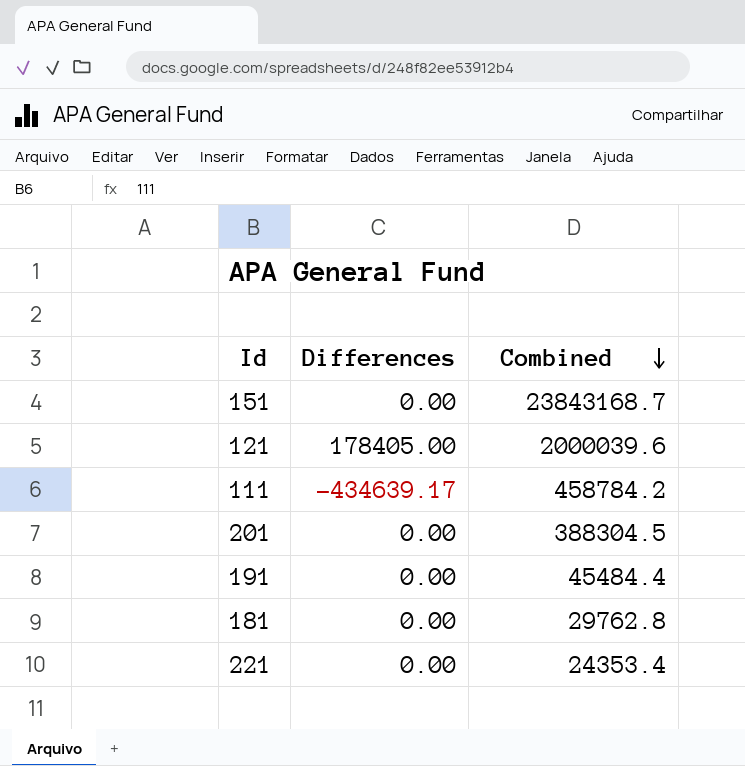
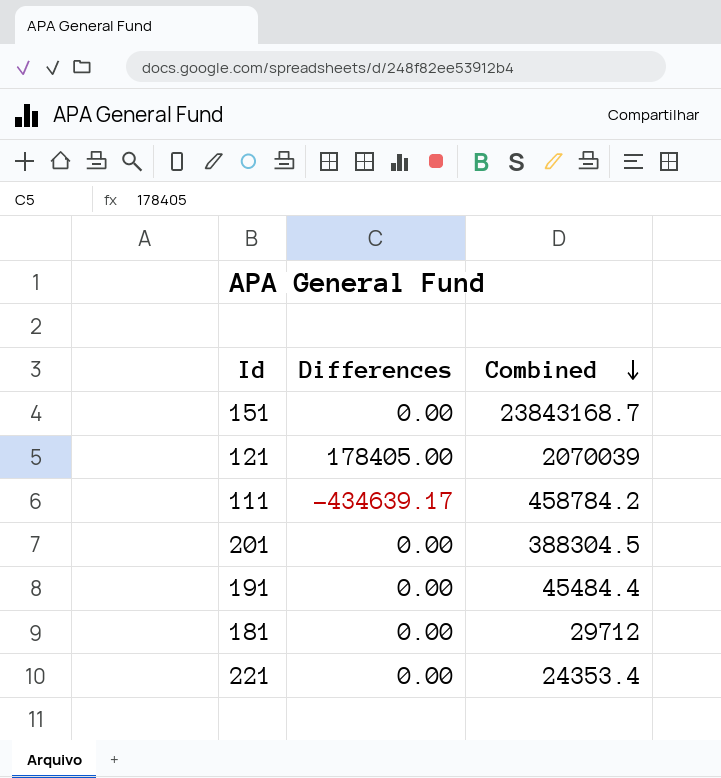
121 | Combined: 2000039.6 -> 2070039
181 | Combined: 29762.8 -> 29712

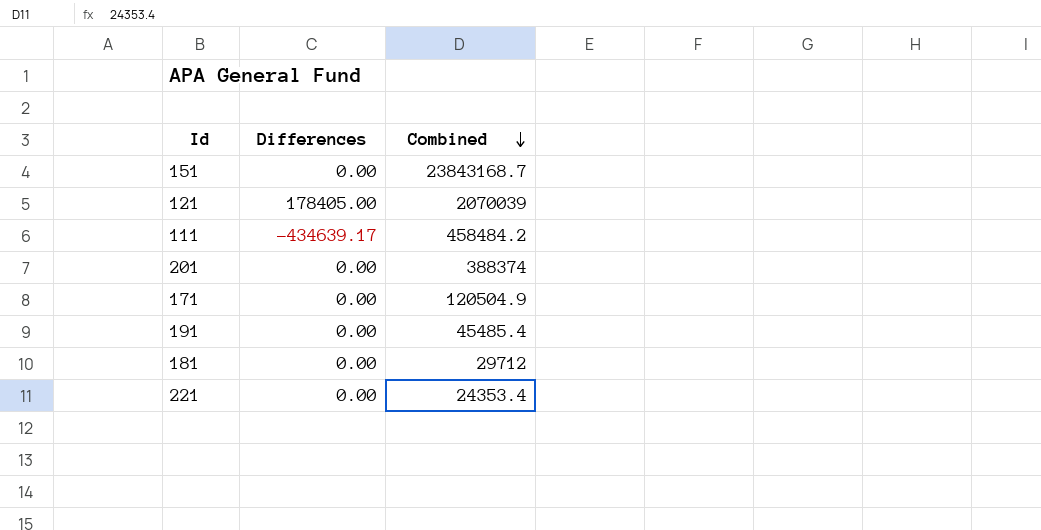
111 | Combined: 458784.2 -> 458484.2
201 | Combined: 388304.5 -> 388374
row 171: none -> 0.00 | 120504.9
191 | Combined: 45484.4 -> 45485.4

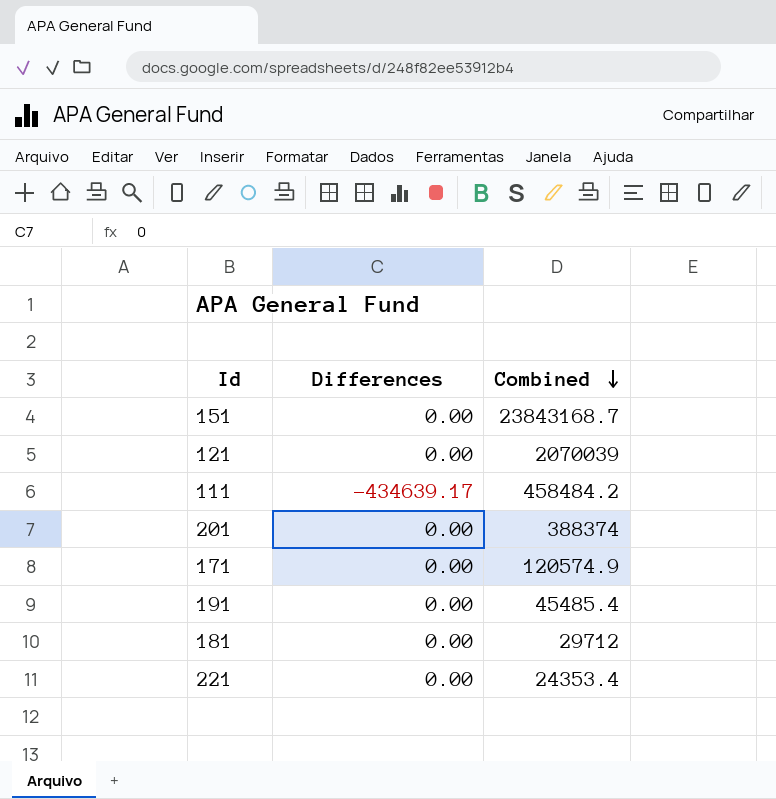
121 | Differences: 178405.00 -> 0.00
171 | Combined: 120504.9 -> 120574.9

